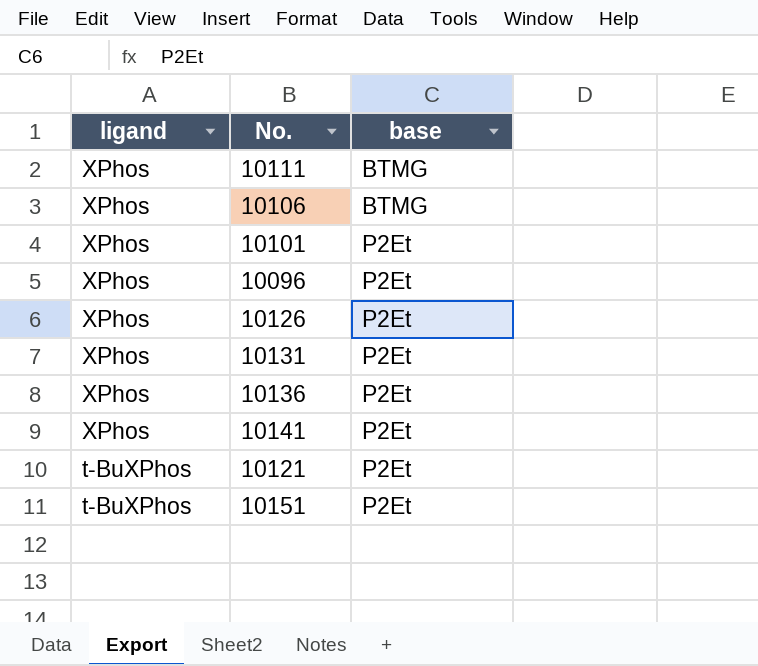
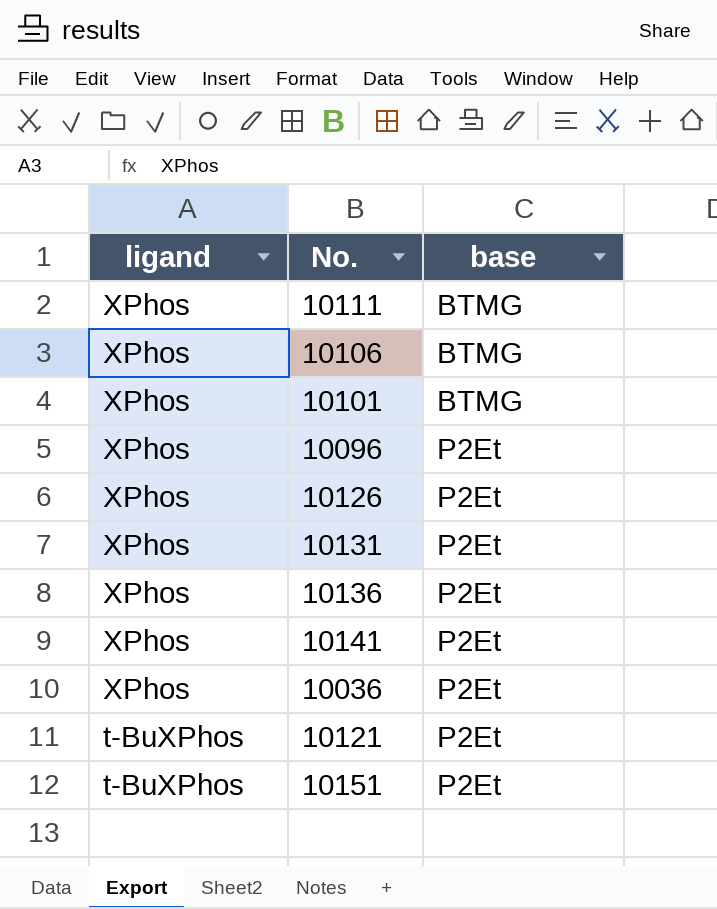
10101 | base: P2Et -> BTMG
row 10036: none -> XPhos | P2Et

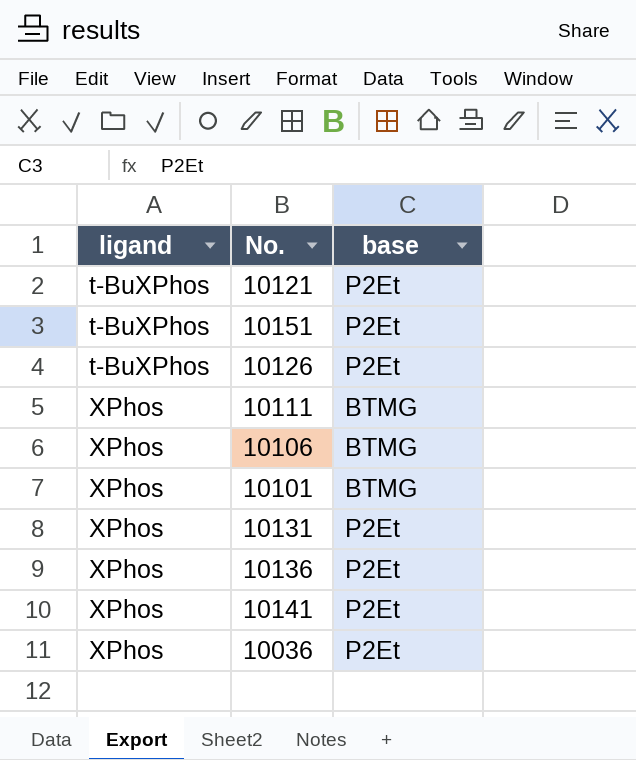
row order: ligand descending -> ligand ascending
row 10096: XPhos | P2Et -> none
10126 | ligand: XPhos -> t-BuXPhos

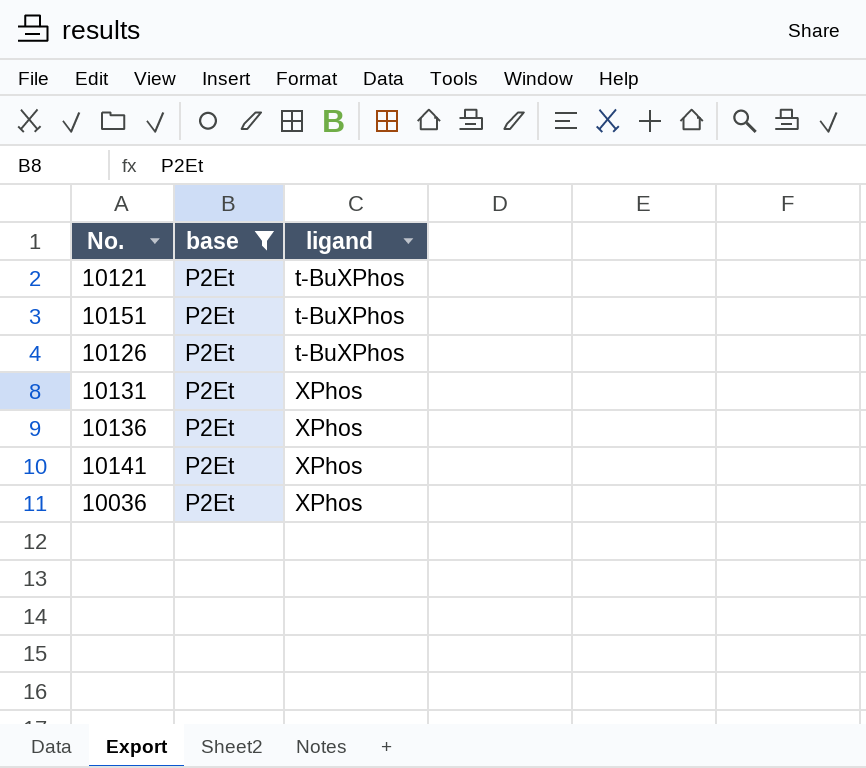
filter: none -> base = P2Et
column ligand | position: 1 -> 3

